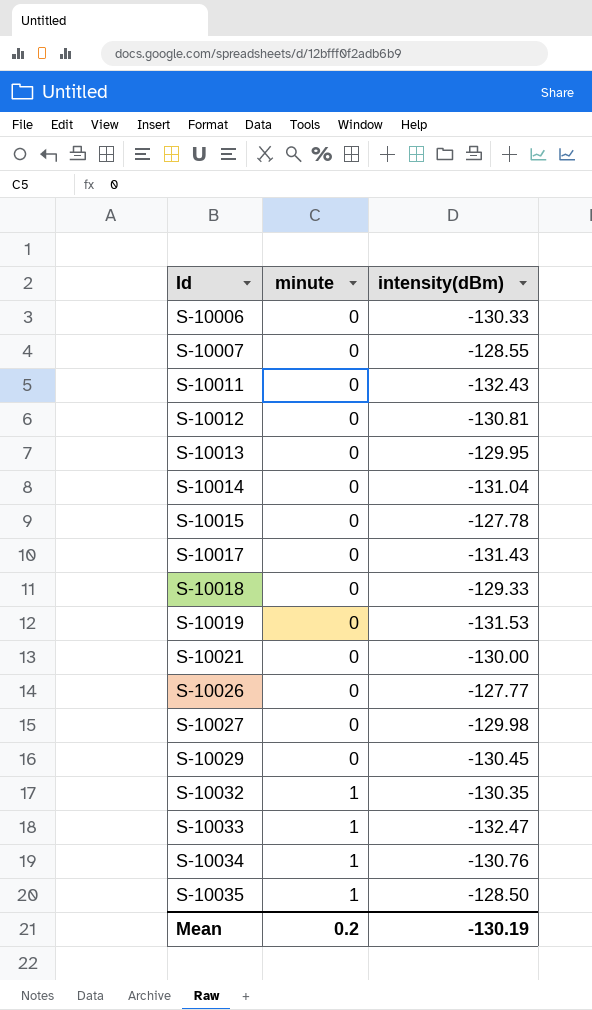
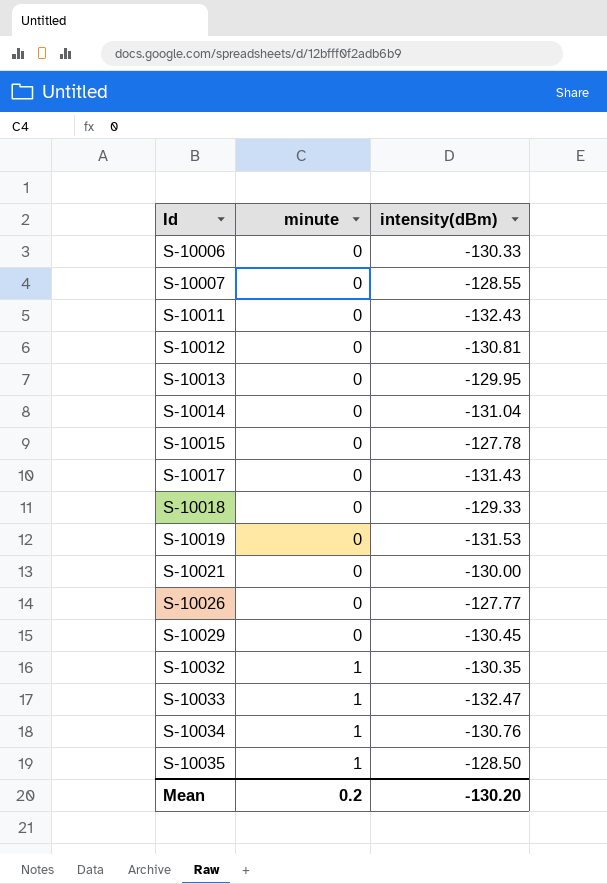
row S-10027: 0 | -129.98 -> none
Mean | intensity(dBm): -130.19 -> -130.20

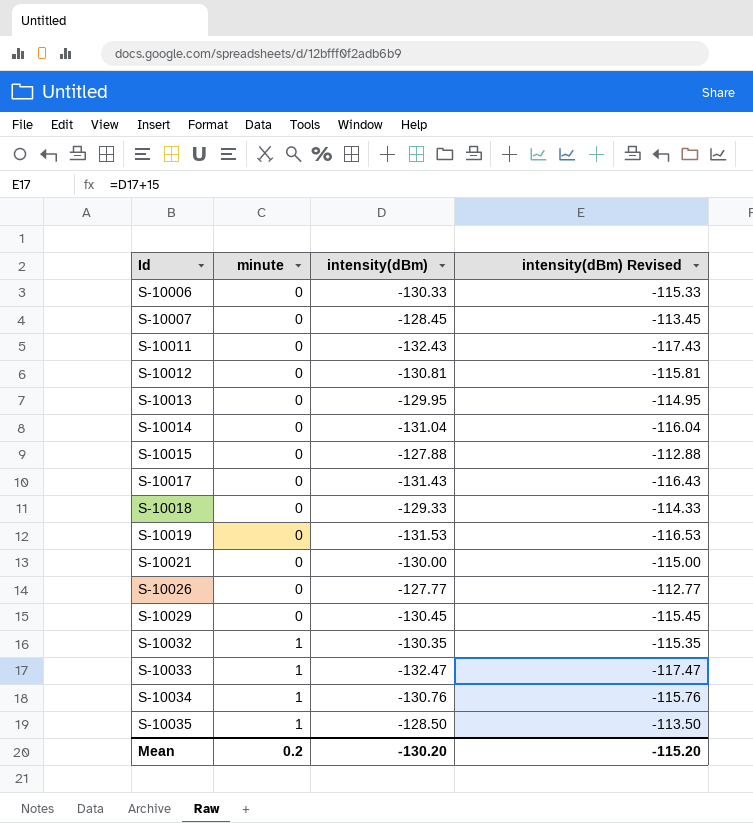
column intensity(dBm) Revised | formula: none -> [intensity(dBm)] + 15
S-10007 | intensity(dBm): -128.55 -> -128.45
S-10015 | intensity(dBm): -127.78 -> -127.88

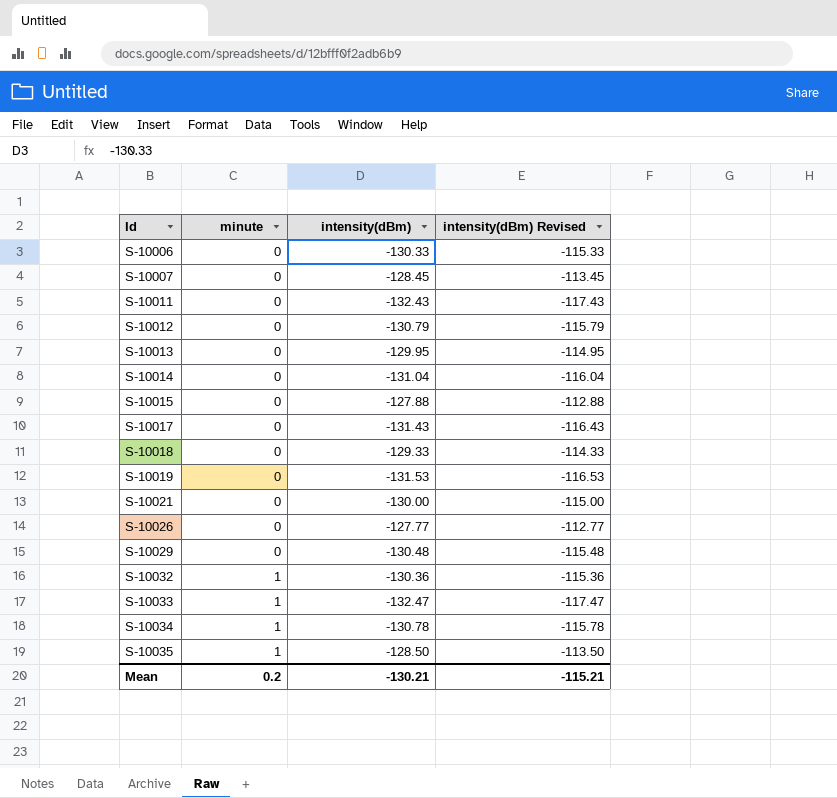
S-10012 | intensity(dBm): -130.81 -> -130.79
S-10012 | intensity(dBm) Revised: -115.81 -> -115.79
S-10029 | intensity(dBm): -130.45 -> -130.48
S-10029 | intensity(dBm) Revised: -115.45 -> -115.48
S-10032 | intensity(dBm): -130.35 -> -130.36
S-10032 | intensity(dBm) Revised: -115.35 -> -115.36
S-10034 | intensity(dBm): -130.76 -> -130.78
S-10034 | intensity(dBm) Revised: -115.76 -> -115.78
Mean | intensity(dBm): -130.20 -> -130.21
Mean | intensity(dBm) Revised: -115.20 -> -115.21

